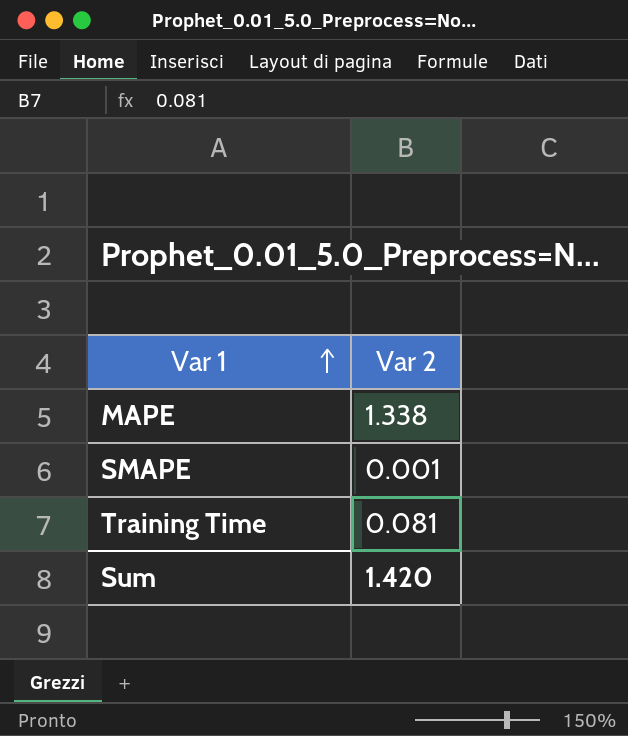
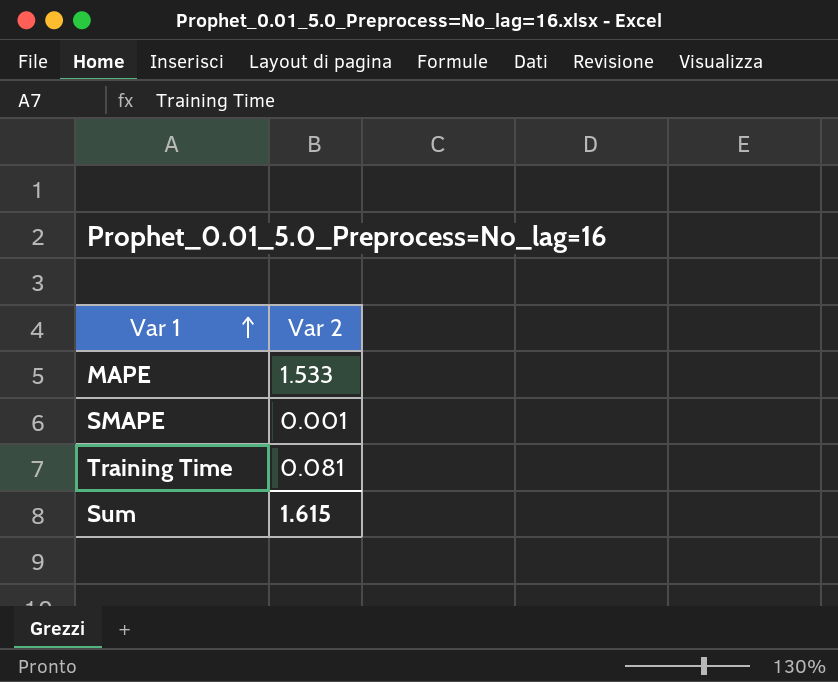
MAPE | Var 2: 1.338 -> 1.533
Sum | Var 2: 1.420 -> 1.615

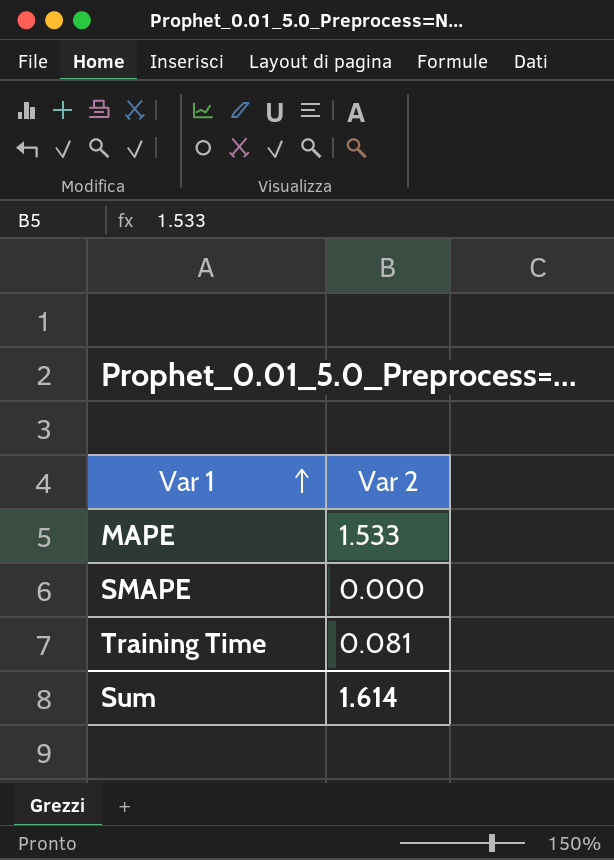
SMAPE | Var 2: 0.001 -> 0.000
Sum | Var 2: 1.615 -> 1.614

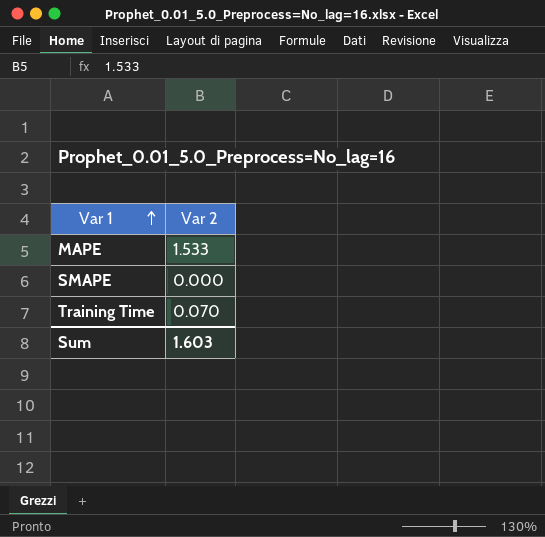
Training Time | Var 2: 0.081 -> 0.070
Sum | Var 2: 1.614 -> 1.603

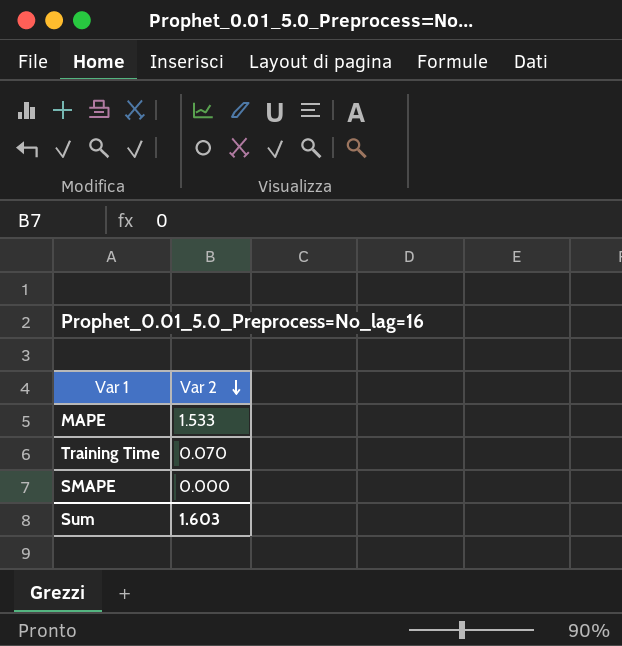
row order: Var 1 ascending -> Var 2 descending

